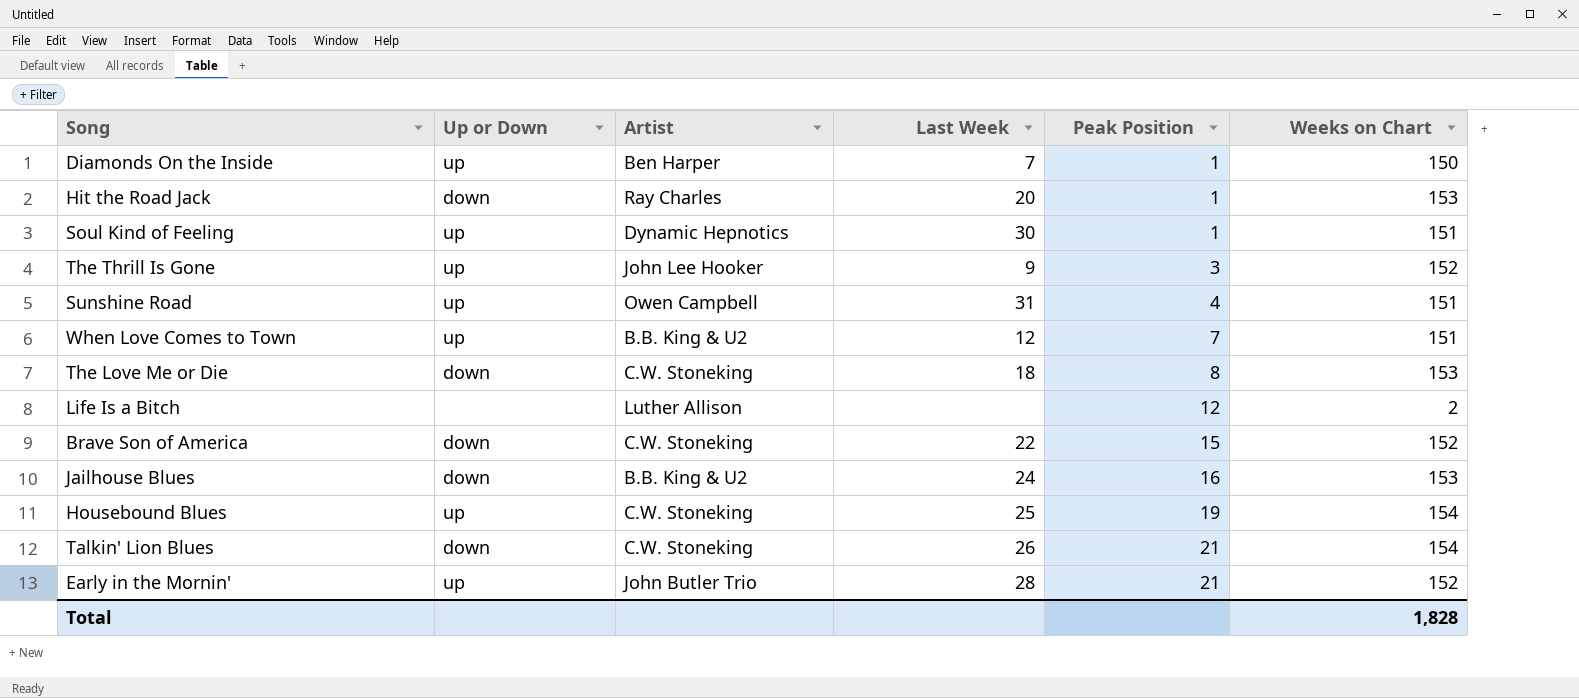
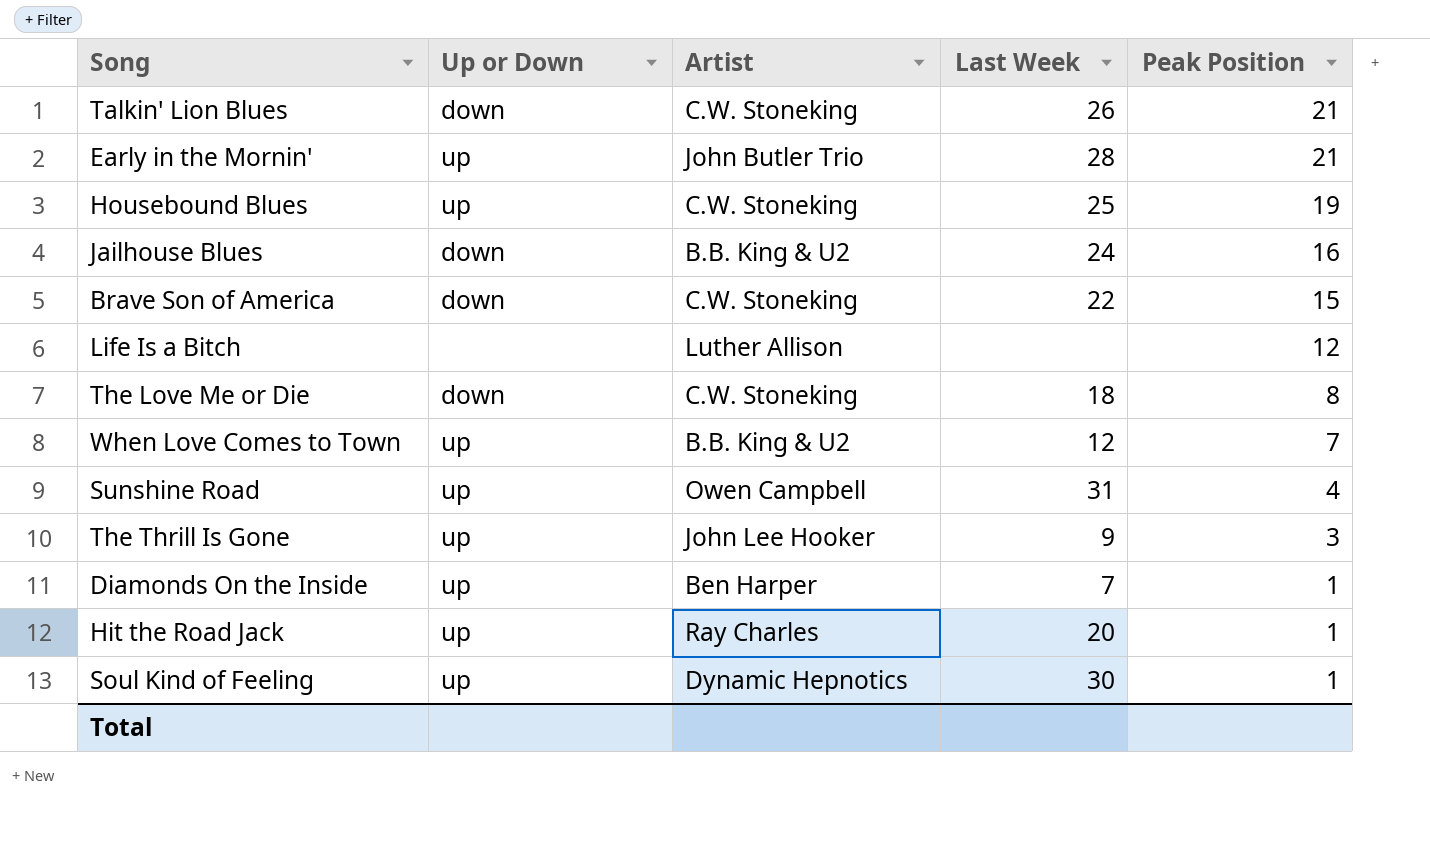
row order: Peak Position ascending -> Peak Position descending
column Weeks on Chart | position: 6 -> none
Hit the Road Jack | Up or Down: down -> up

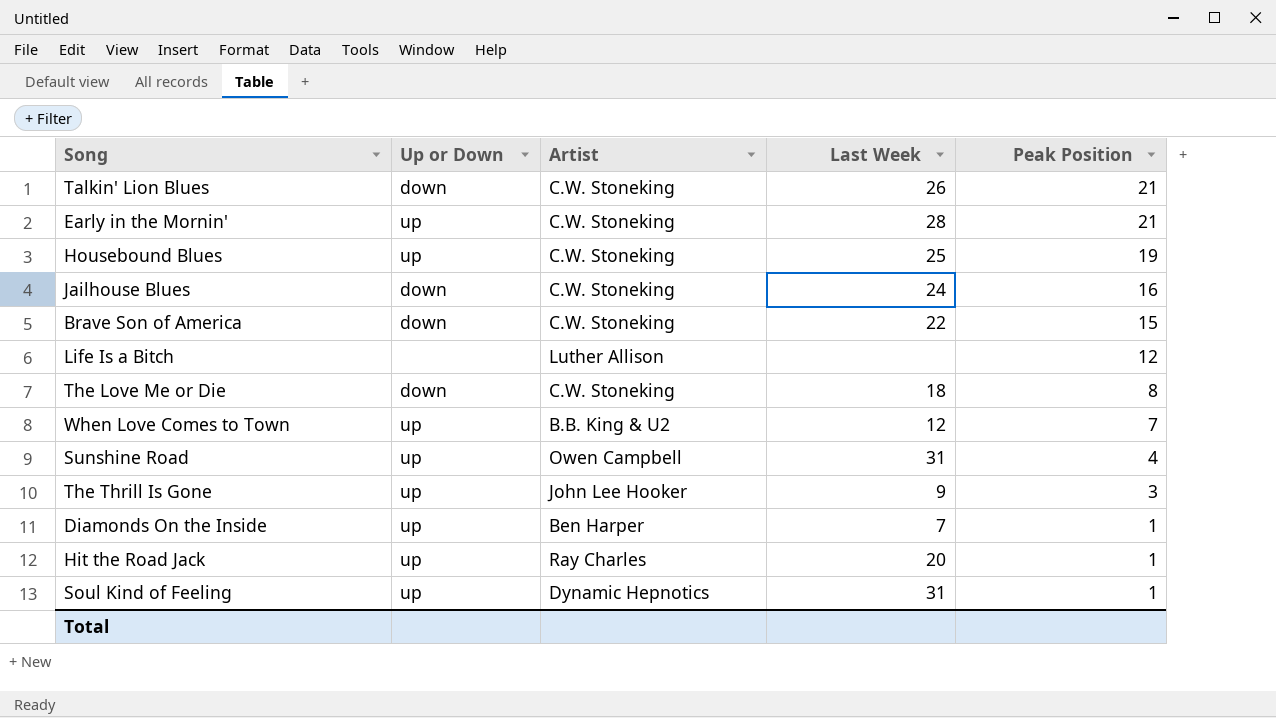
Early in the Mornin' | Artist: John Butler Trio -> C.W. Stoneking
Jailhouse Blues | Artist: B.B. King & U2 -> C.W. Stoneking
Soul Kind of Feeling | Last Week: 30 -> 31

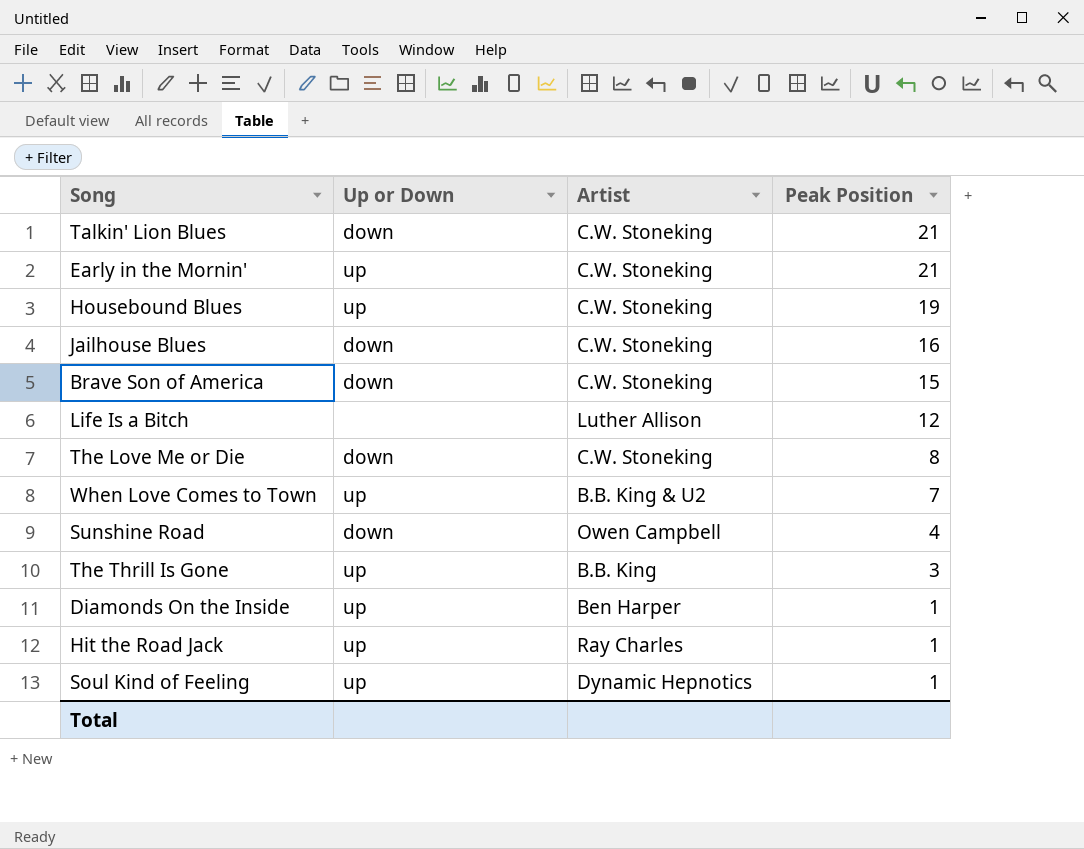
column Last Week | position: 4 -> none
Sunshine Road | Up or Down: up -> down
The Thrill Is Gone | Artist: John Lee Hooker -> B.B. King

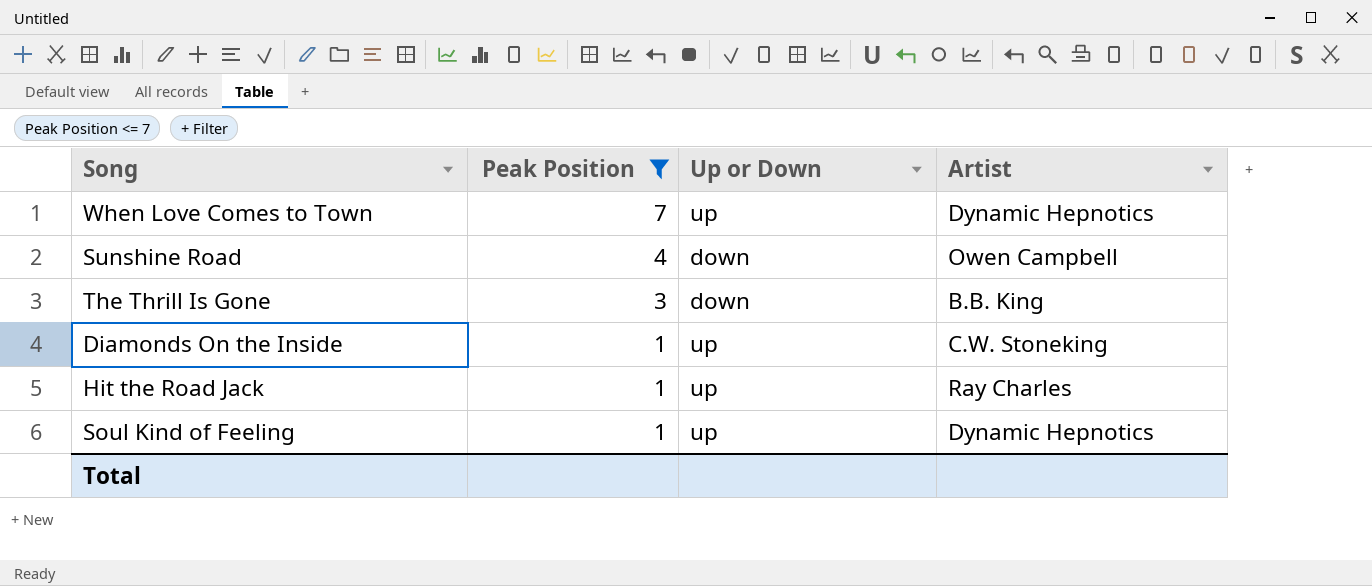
filter: none -> Peak Position <= 7
column Peak Position | position: 4 -> 2
When Love Comes to Town | Artist: B.B. King & U2 -> Dynamic Hepnotics
The Thrill Is Gone | Up or Down: up -> down
Diamonds On the Inside | Artist: Ben Harper -> C.W. Stoneking

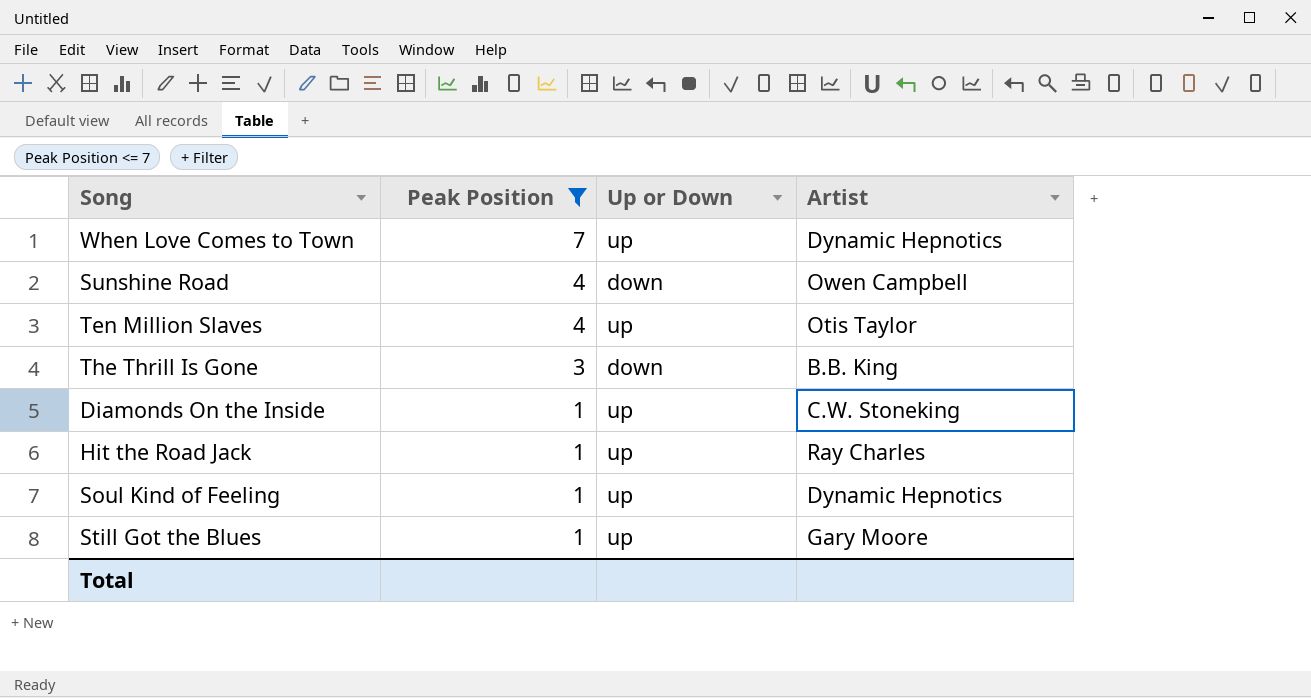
row Ten Million Slaves: none -> 4 | up | Otis Taylor
row Still Got the Blues: none -> 1 | up | Gary Moore

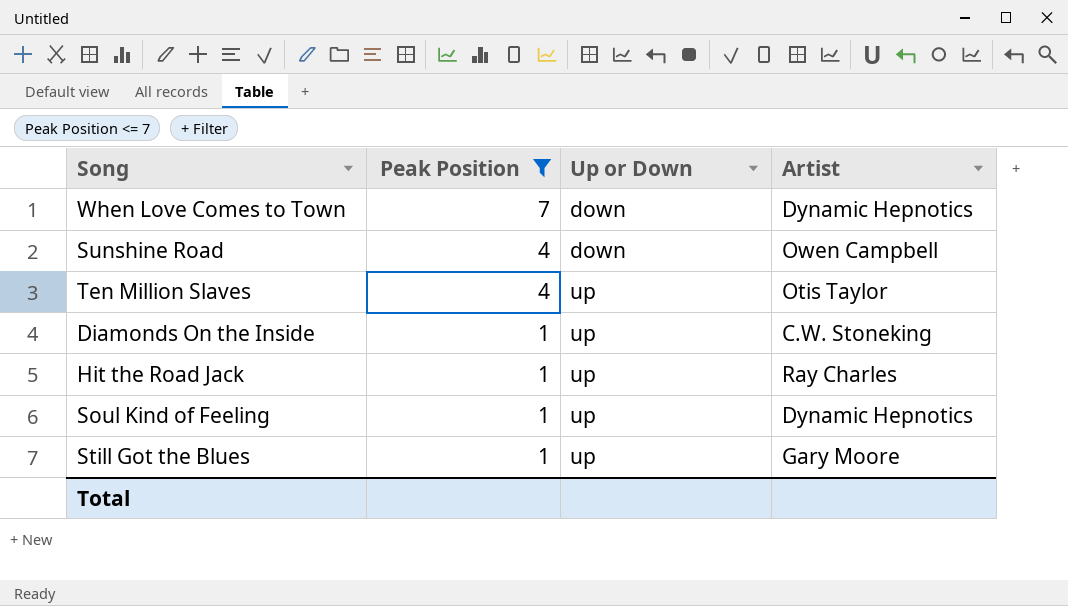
row The Thrill Is Gone: 3 | down | B.B. King -> none
When Love Comes to Town | Up or Down: up -> down

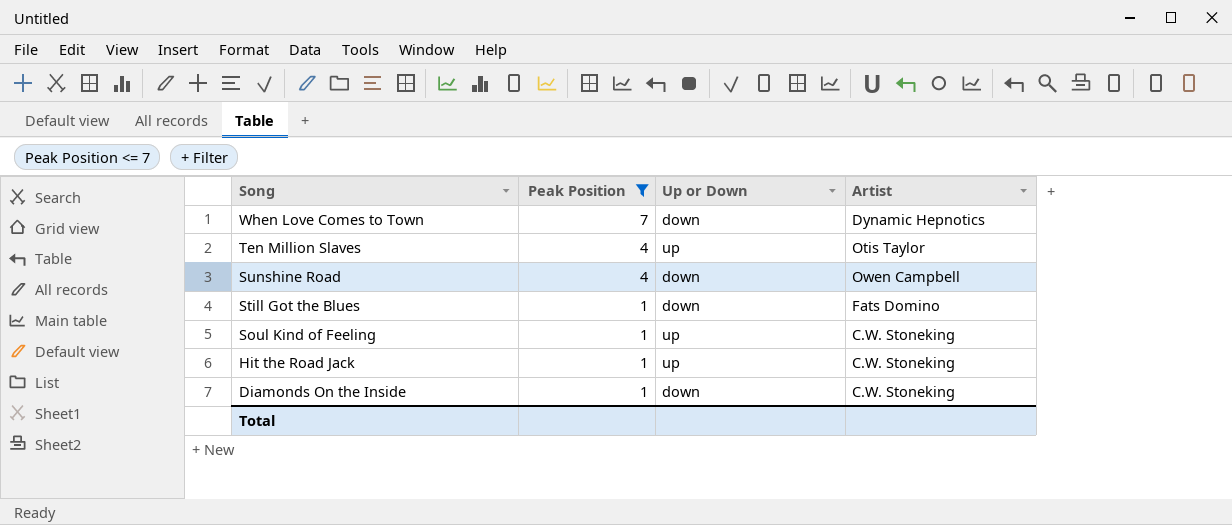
row order: Peak Position descending -> Song descending
Still Got the Blues | Up or Down: up -> down
Still Got the Blues | Artist: Gary Moore -> Fats Domino
Soul Kind of Feeling | Artist: Dynamic Hepnotics -> C.W. Stoneking
Hit the Road Jack | Artist: Ray Charles -> C.W. Stoneking
Diamonds On the Inside | Up or Down: up -> down

